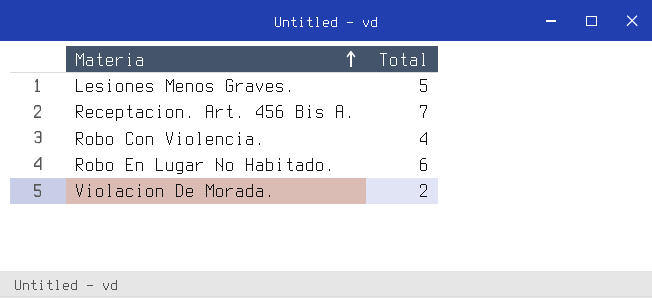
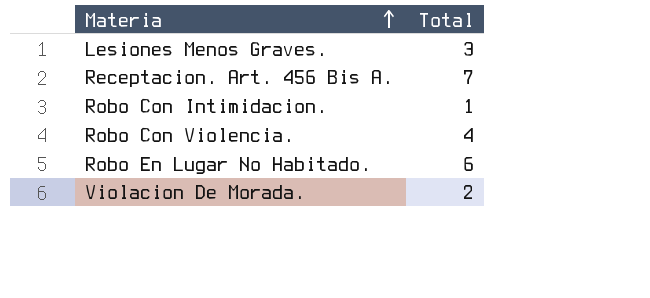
Lesiones Menos Graves. | Total: 5 -> 3
row Robo Con Intimidacion.: none -> 1

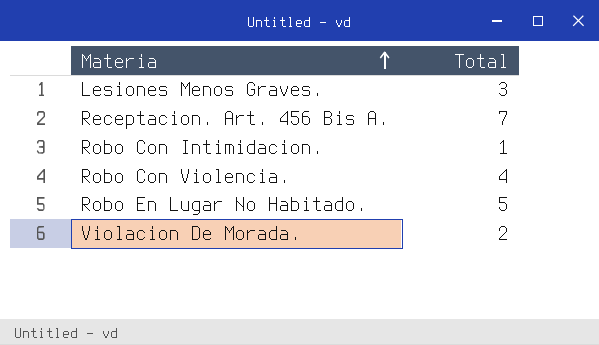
Robo En Lugar No Habitado. | Total: 6 -> 5

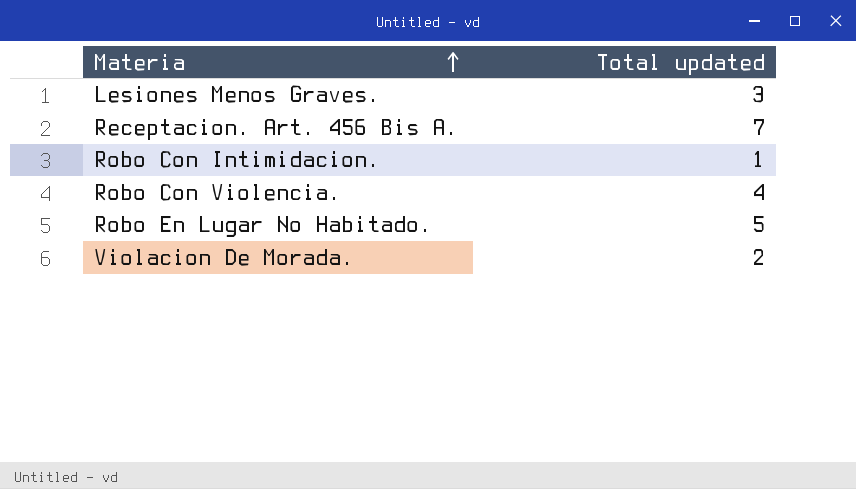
column name: Total -> Total updated

